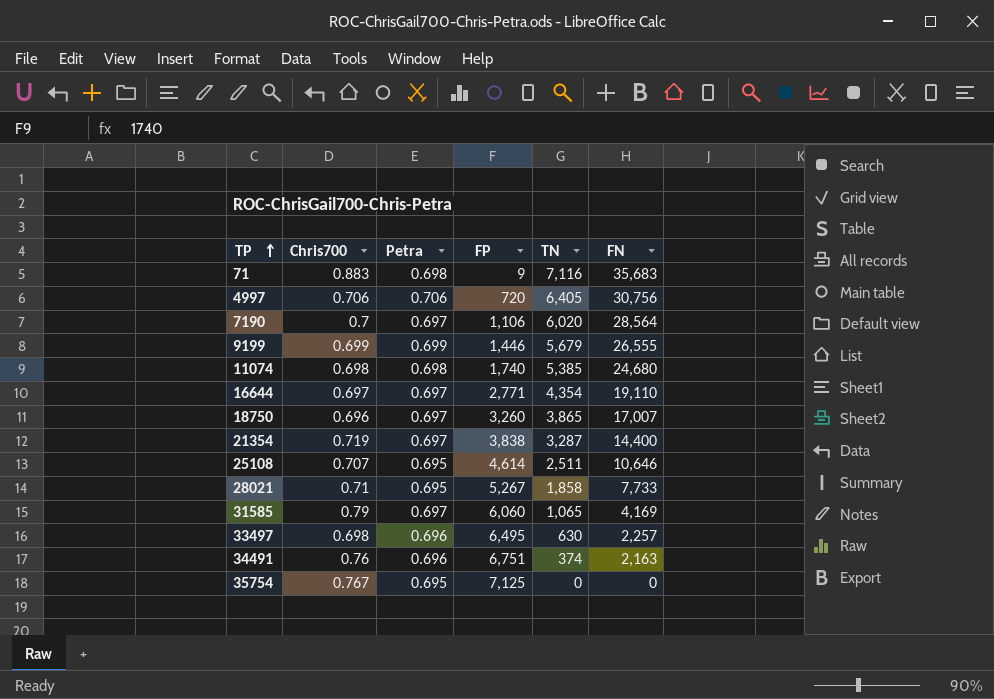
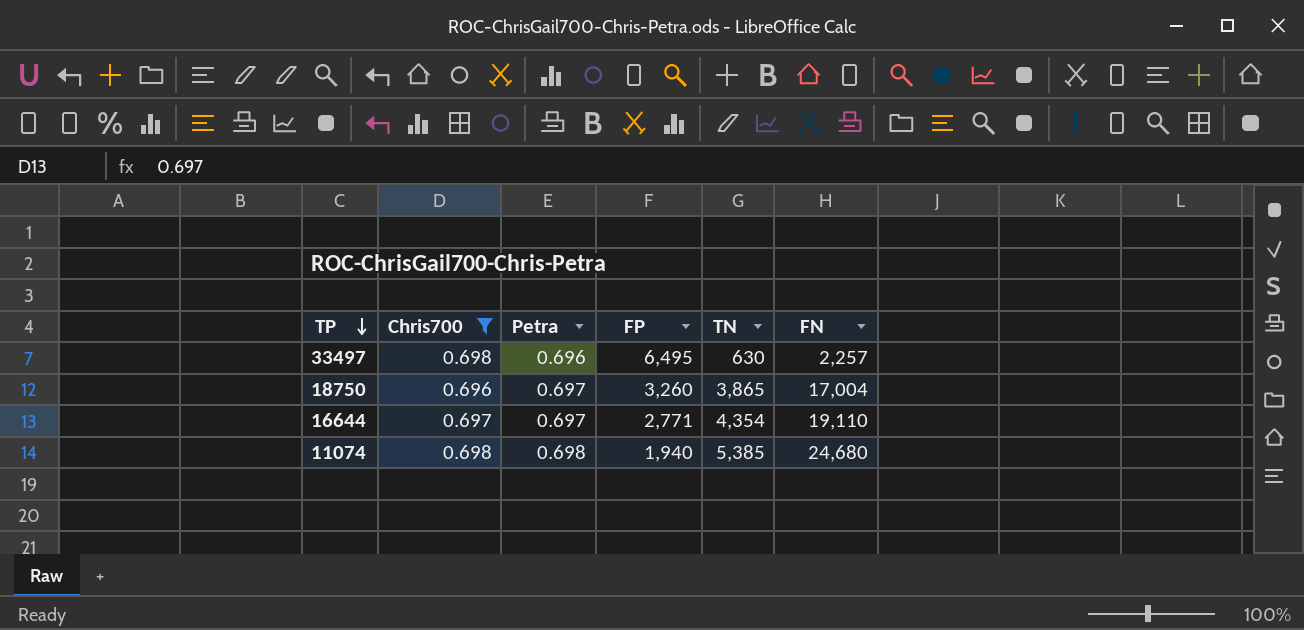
filter: none -> Chris700 <= 0.698
row order: TP ascending -> TP descending
18750 | FN: 17,007 -> 17,004
11074 | FP: 1,740 -> 1,940

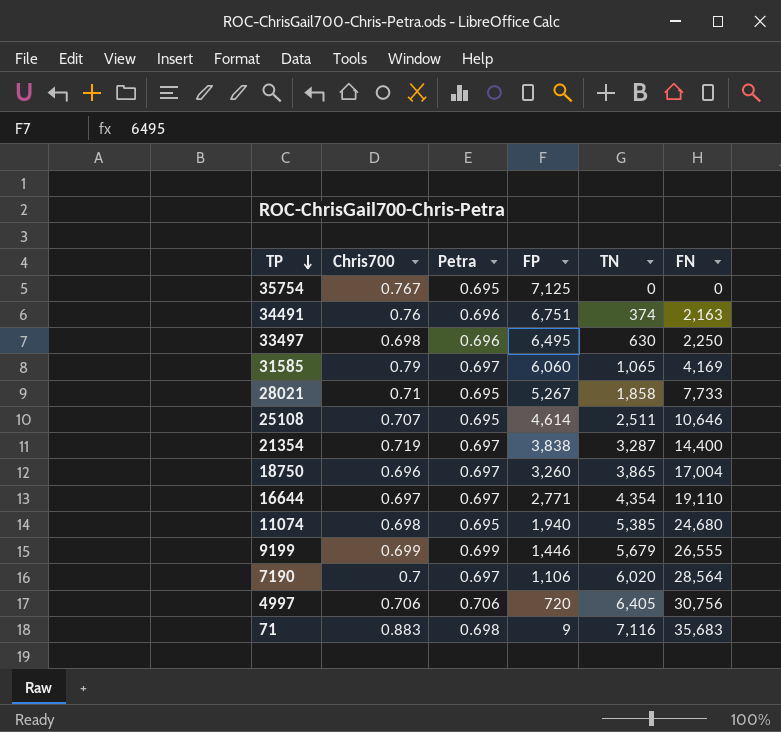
filter: Chris700 <= 0.698 -> none
33497 | FN: 2,257 -> 2,250
11074 | Petra: 0.698 -> 0.695

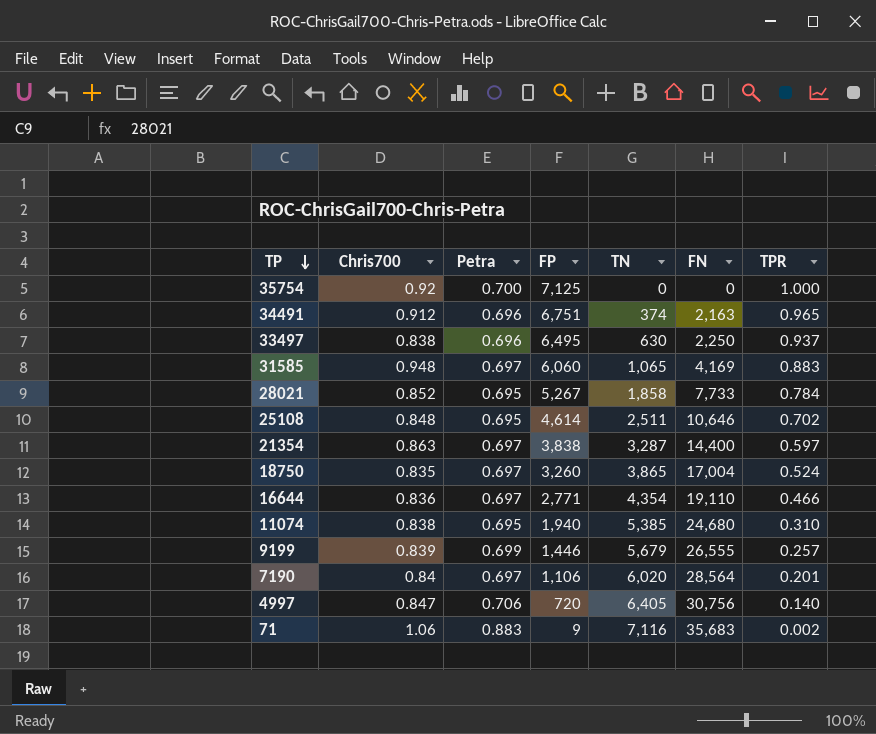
column TPR | position: none -> 7
35754 | Chris700: 0.767 -> 0.92
35754 | Petra: 0.695 -> 0.700
34491 | Chris700: 0.76 -> 0.912
33497 | Chris700: 0.698 -> 0.838
31585 | Chris700: 0.79 -> 0.948
28021 | Chris700: 0.71 -> 0.852
25108 | Chris700: 0.707 -> 0.848
21354 | Chris700: 0.719 -> 0.863
18750 | Chris700: 0.696 -> 0.835
16644 | Chris700: 0.697 -> 0.836
11074 | Chris700: 0.698 -> 0.838
9199 | Chris700: 0.699 -> 0.839
7190 | Chris700: 0.7 -> 0.84
4997 | Chris700: 0.706 -> 0.847
71 | Chris700: 0.883 -> 1.06
71 | Petra: 0.698 -> 0.883

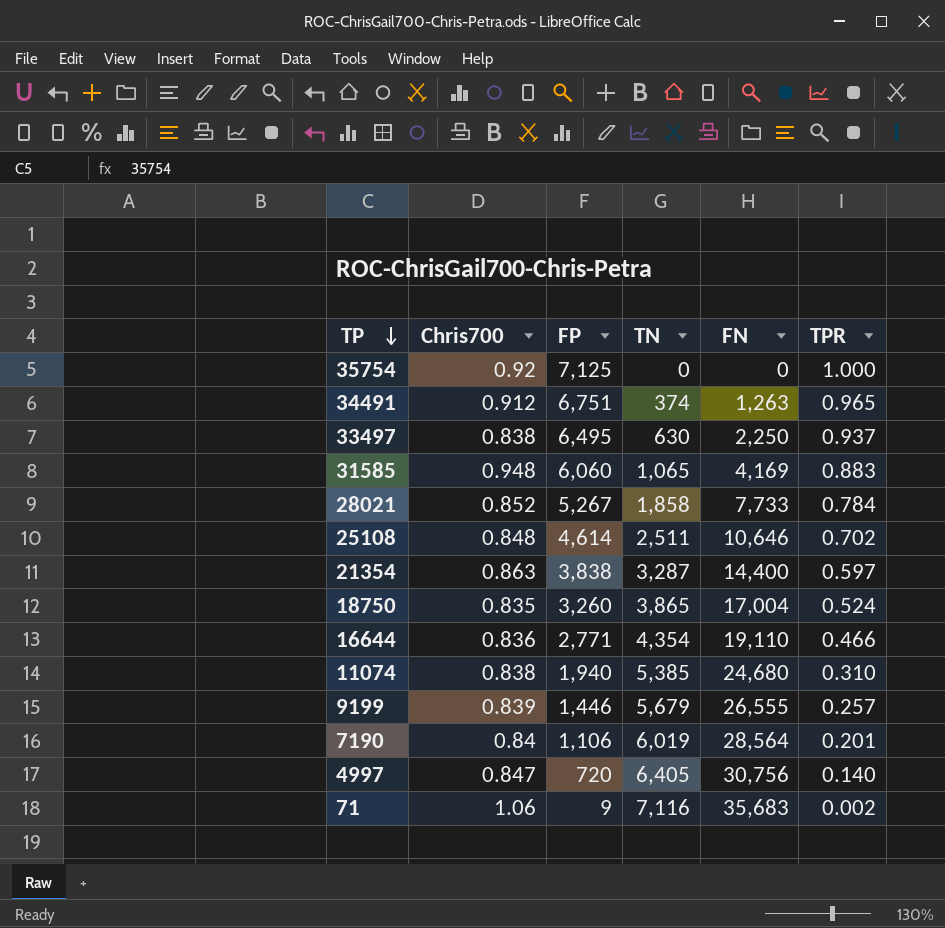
column Petra | position: 3 -> none
34491 | FN: 2,163 -> 1,263
7190 | TN: 6,020 -> 6,019

